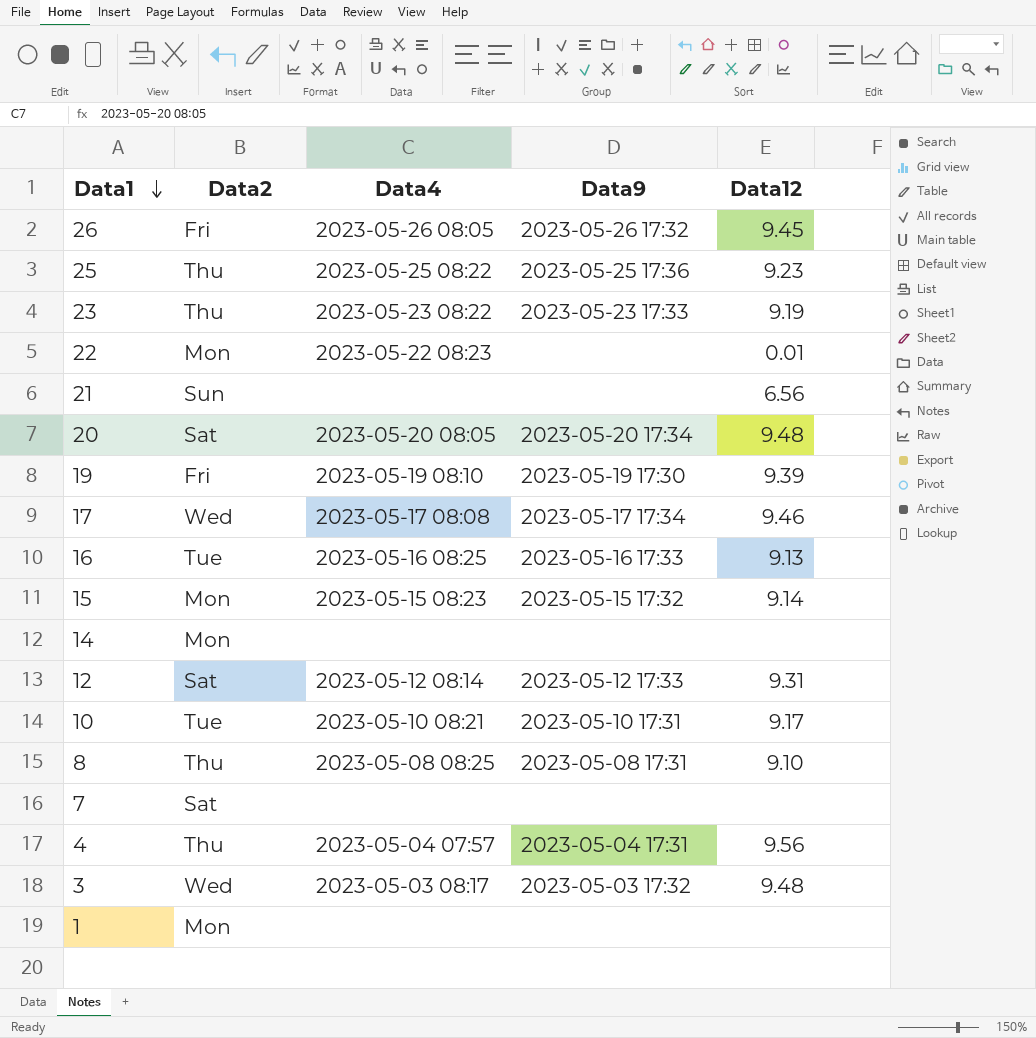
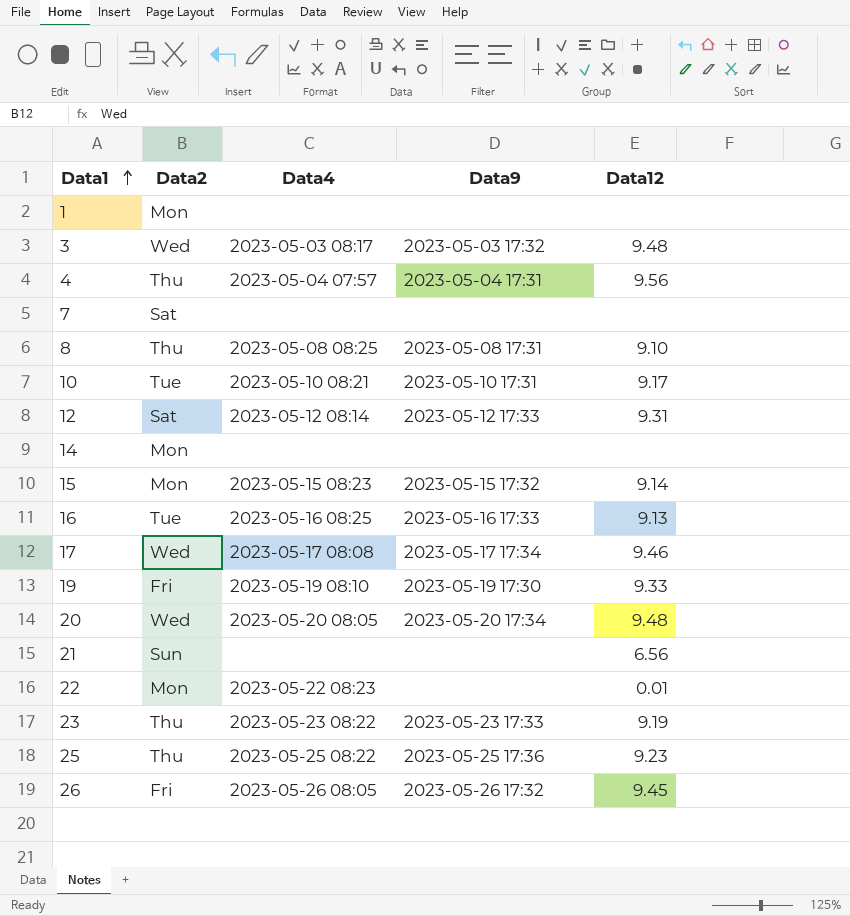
row order: Data1 descending -> Data1 ascending
19 | Data12: 9.39 -> 9.33
20 | Data2: Sat -> Wed

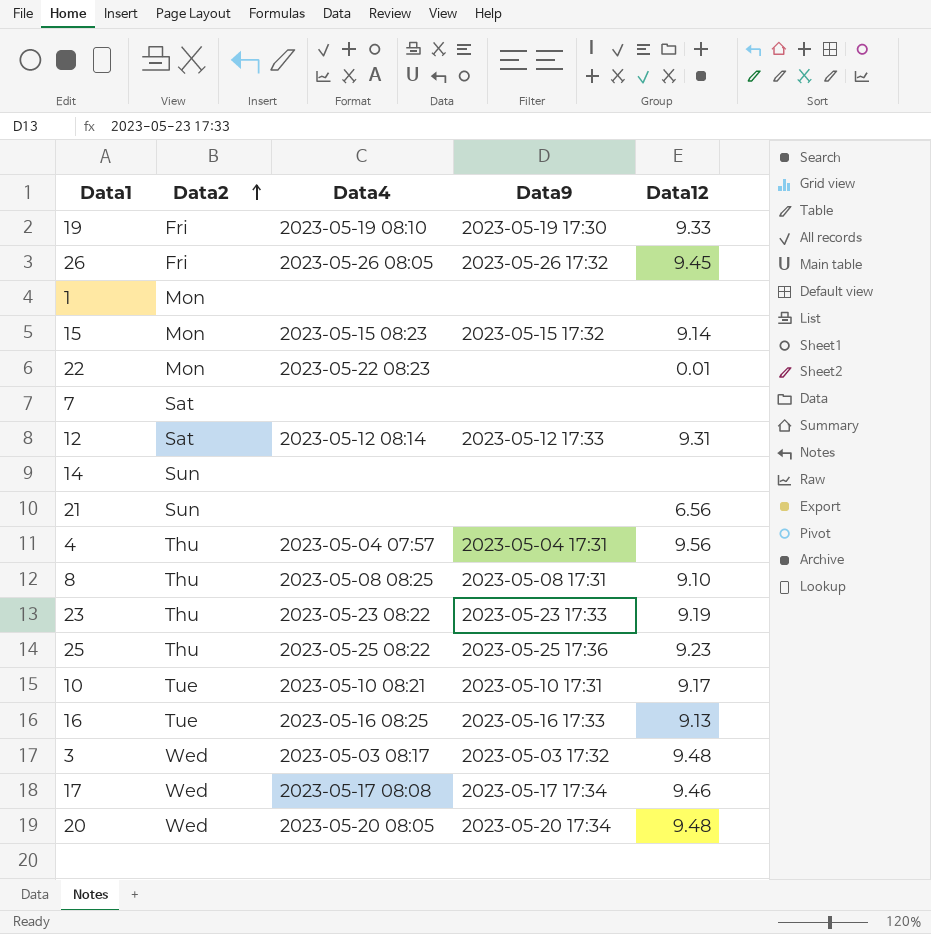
row order: Data1 ascending -> Data2 ascending
14 | Data2: Mon -> Sun

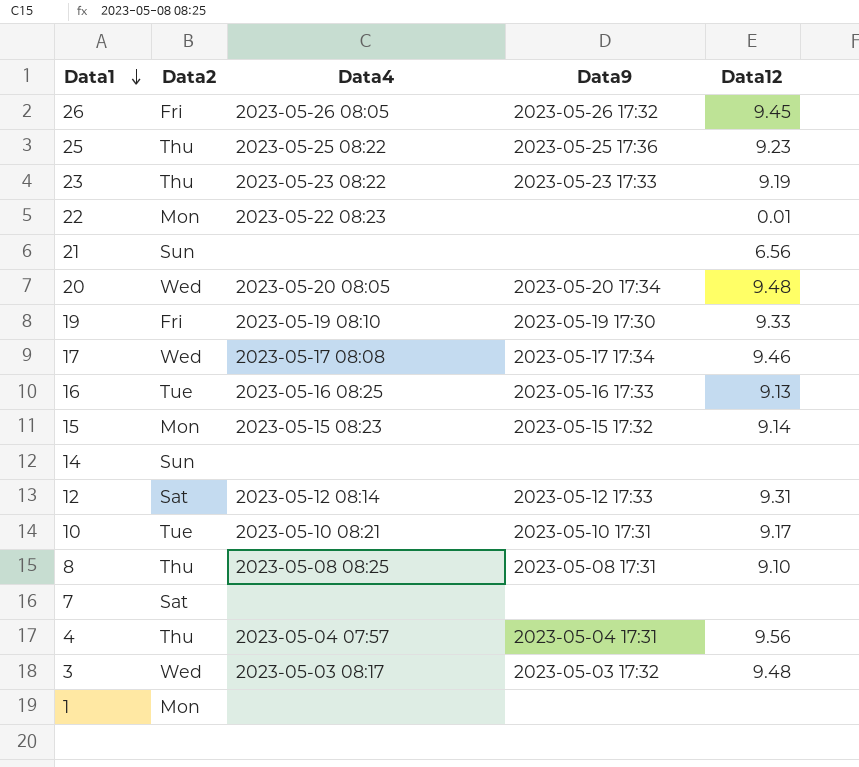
row order: Data2 ascending -> Data1 descending

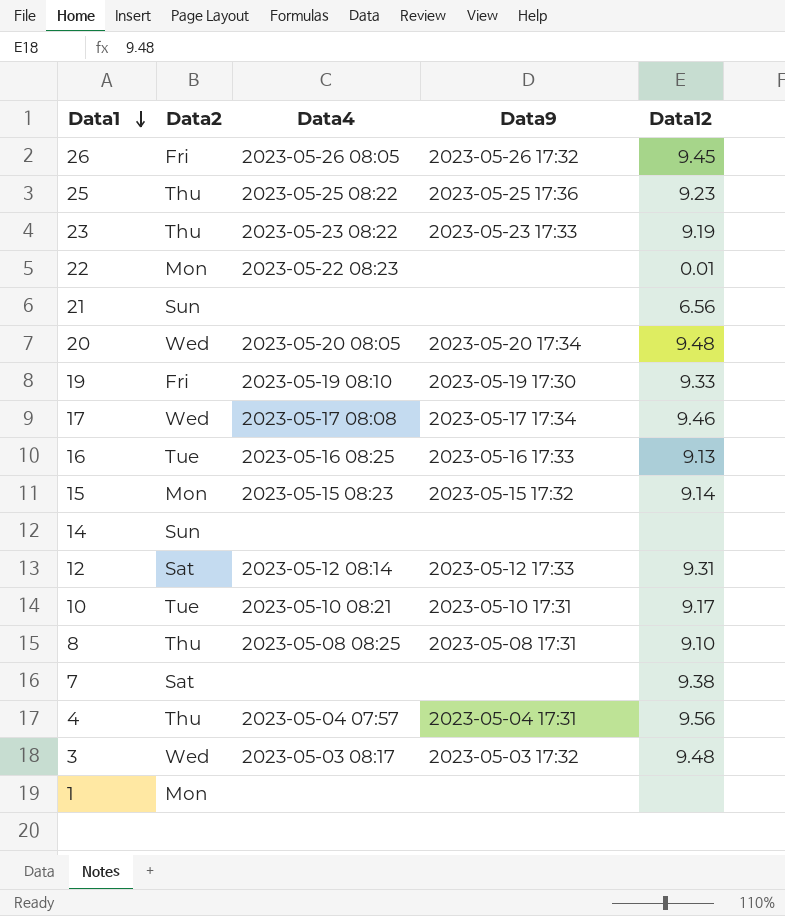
7 | Data12: none -> 9.38

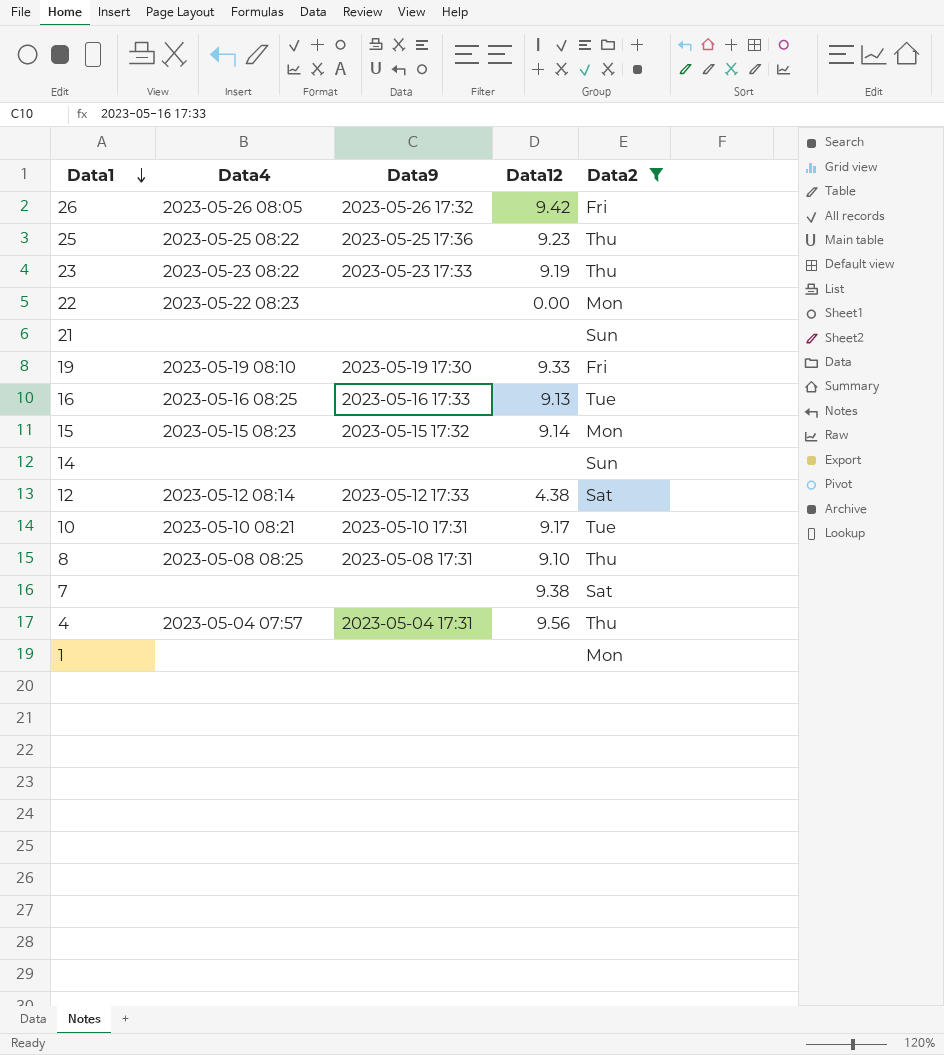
filter: none -> Data2 != Wed
column Data2 | position: 2 -> 5
26 | Data12: 9.45 -> 9.42
22 | Data12: 0.01 -> 0.00
21 | Data12: 6.56 -> none
12 | Data12: 9.31 -> 4.38

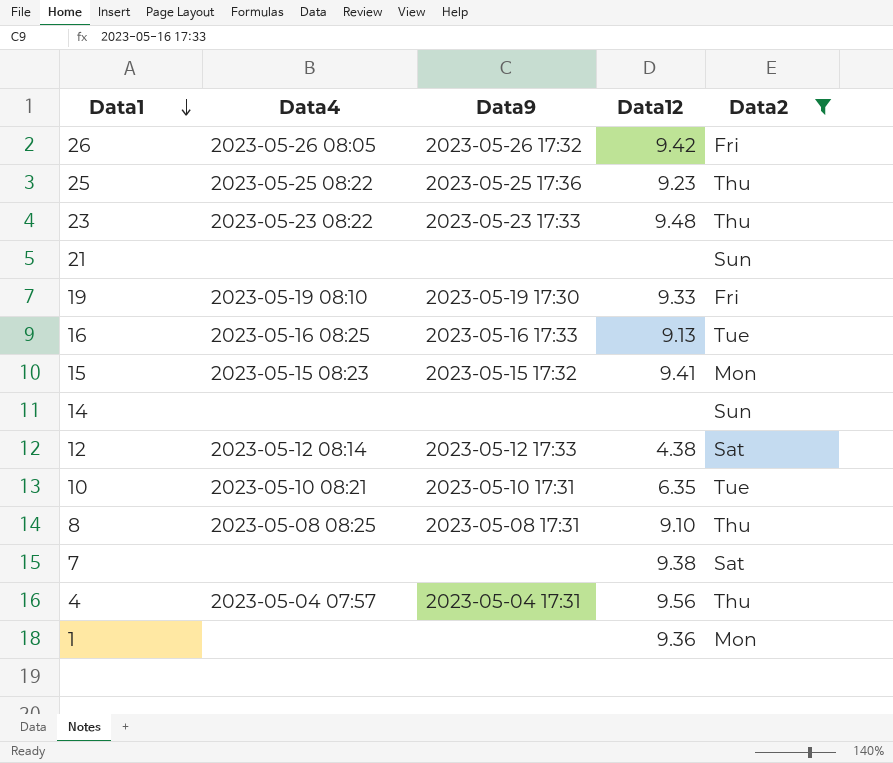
row 22: 2023-05-22 08:23 | none | 0.00 | Mon -> none
23 | Data12: 9.19 -> 9.48
15 | Data12: 9.14 -> 9.41
10 | Data12: 9.17 -> 6.35
1 | Data12: none -> 9.36

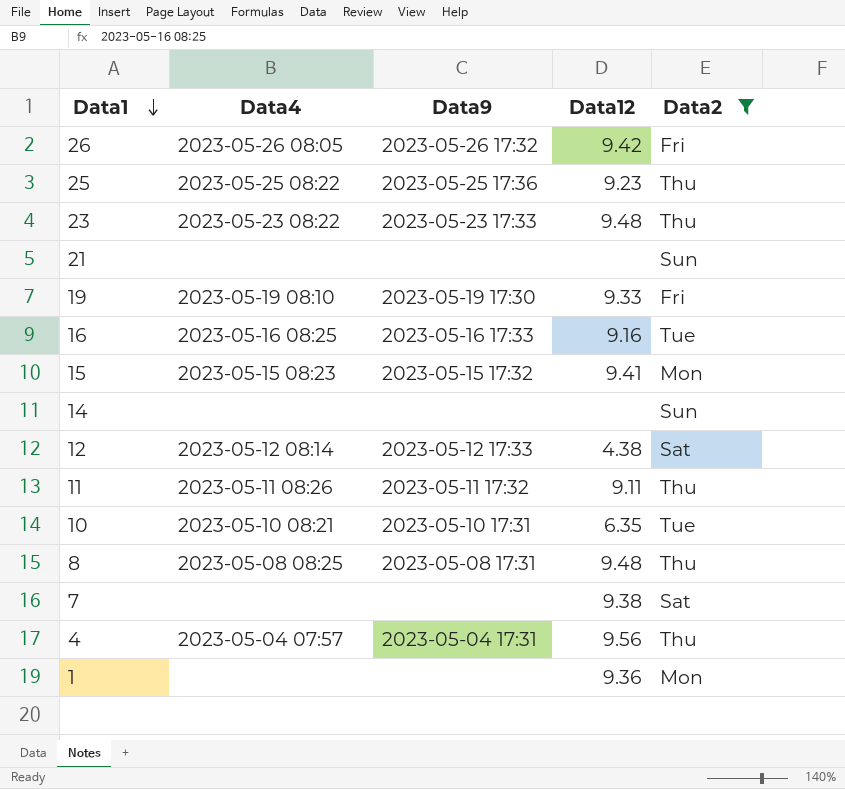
16 | Data12: 9.13 -> 9.16
row 11: none -> 2023-05-11 08:26 | 2023-05-11 17:32 | 9.11 | Thu
8 | Data12: 9.10 -> 9.48

